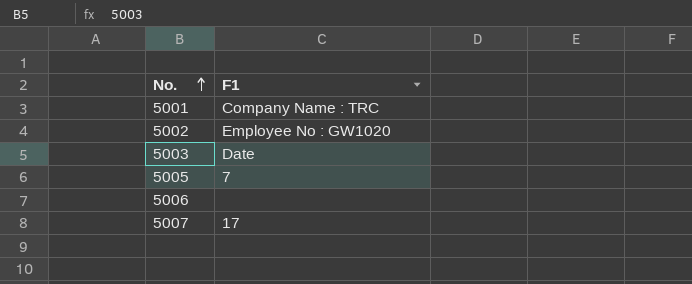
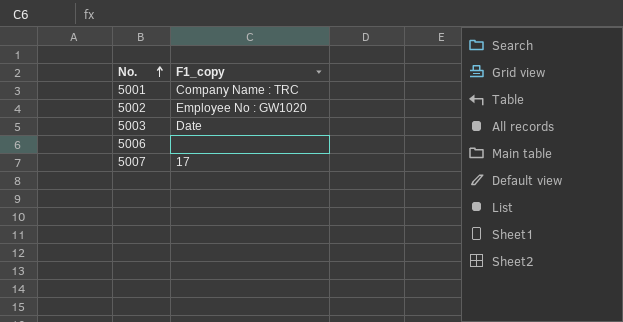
column name: F1 -> F1_copy
row 5005: 7 -> none

